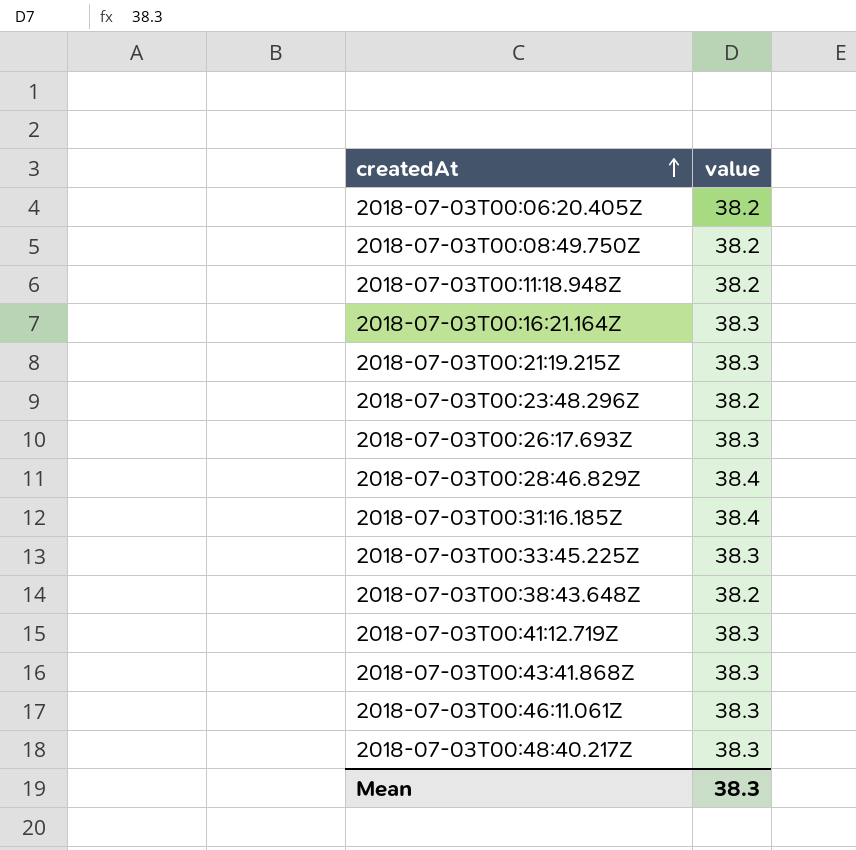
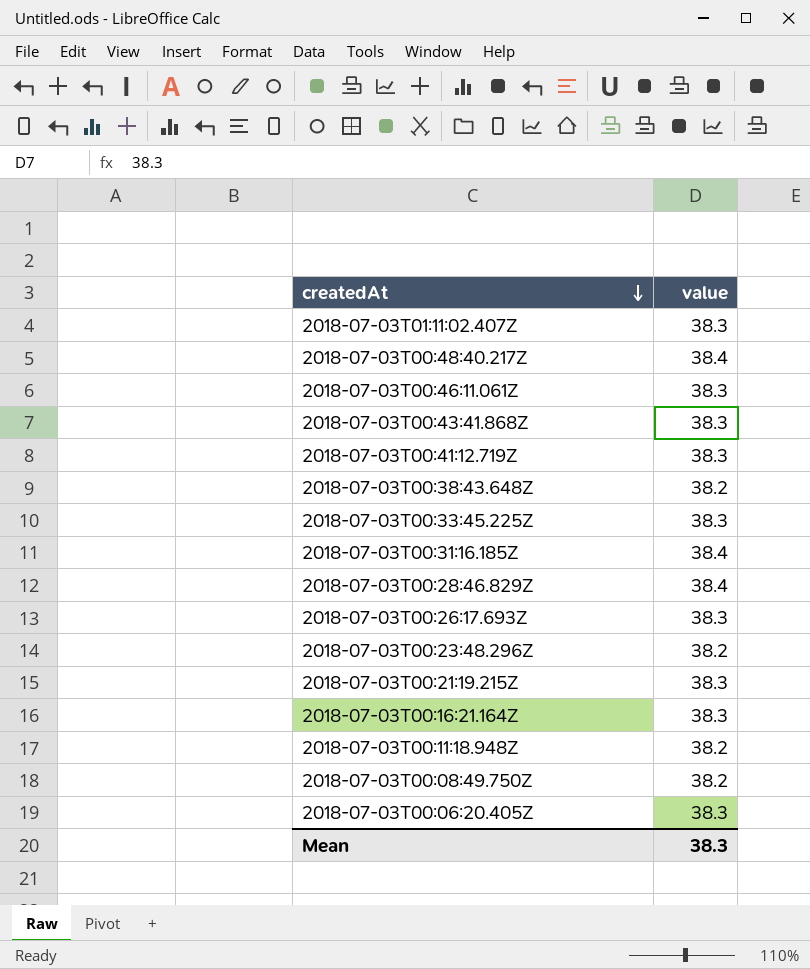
row order: createdAt ascending -> createdAt descending
row 2018-07-03T01:11:02.407Z: none -> 38.3
2018-07-03T00:48:40.217Z | value: 38.3 -> 38.4
2018-07-03T00:06:20.405Z | value: 38.2 -> 38.3

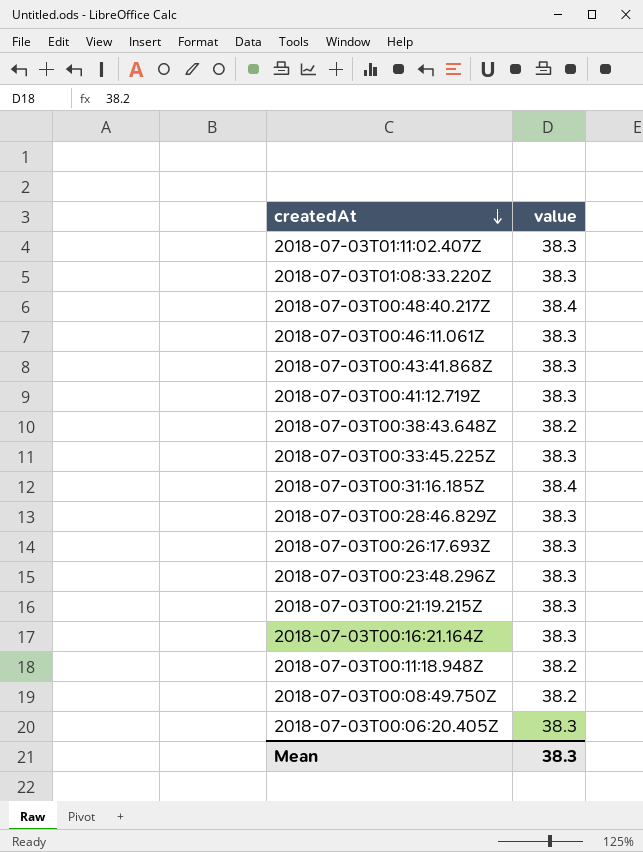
row 2018-07-03T01:08:33.220Z: none -> 38.3
2018-07-03T00:28:46.829Z | value: 38.4 -> 38.3
2018-07-03T00:23:48.296Z | value: 38.2 -> 38.3

